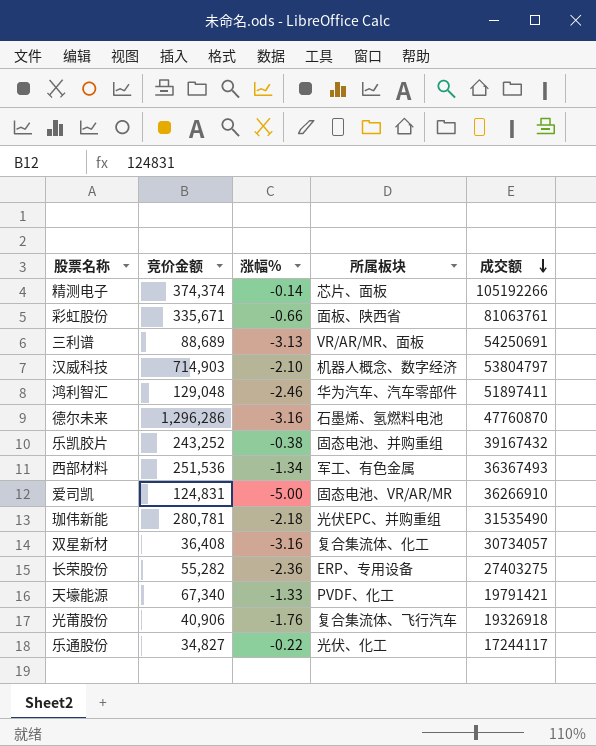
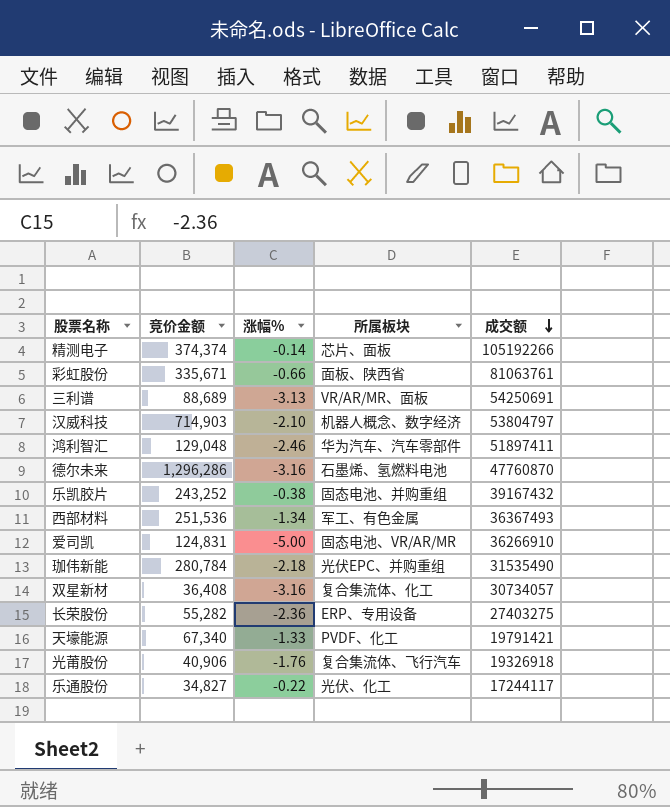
珈伟新能 | 竞价金额: 280,781 -> 280,784

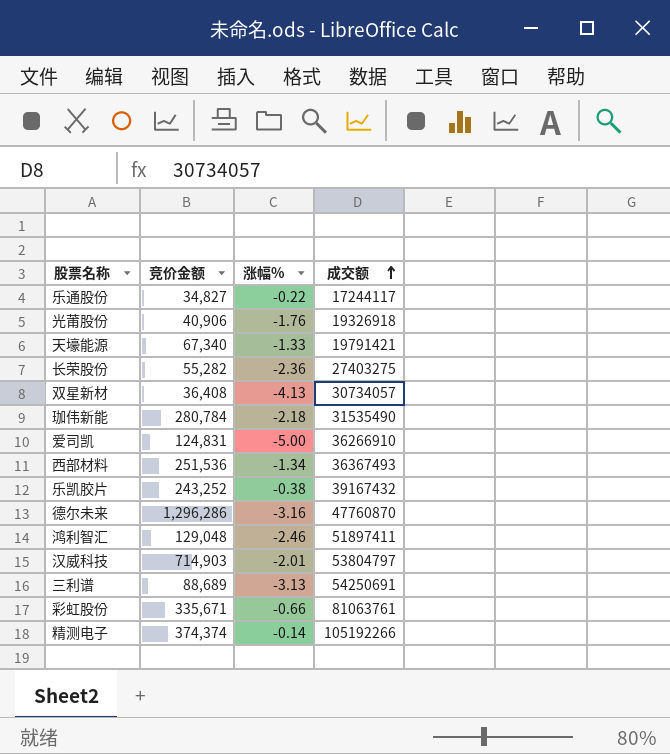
row order: 成交额 descending -> 成交额 ascending
column 所属板块 | position: 4 -> none
双星新材 | 涨幅%: -3.16 -> -4.13
汉威科技 | 涨幅%: -2.10 -> -2.01

